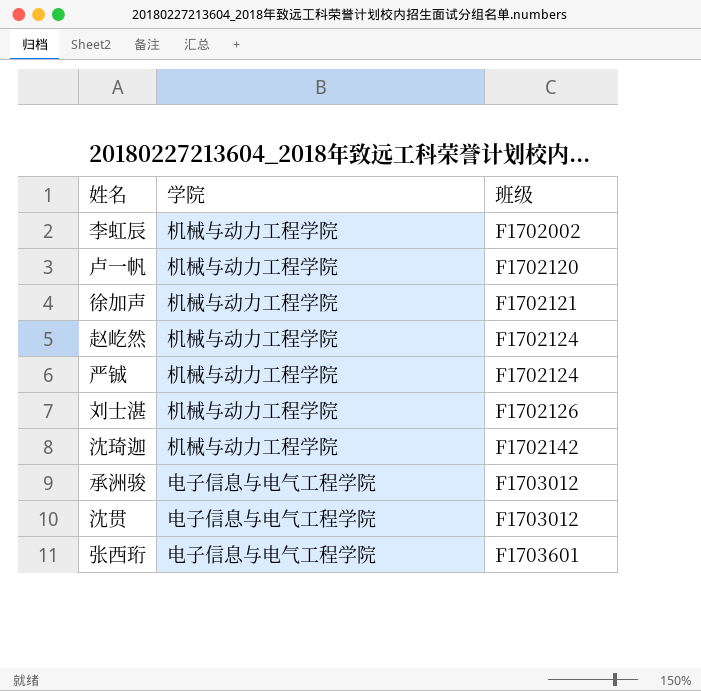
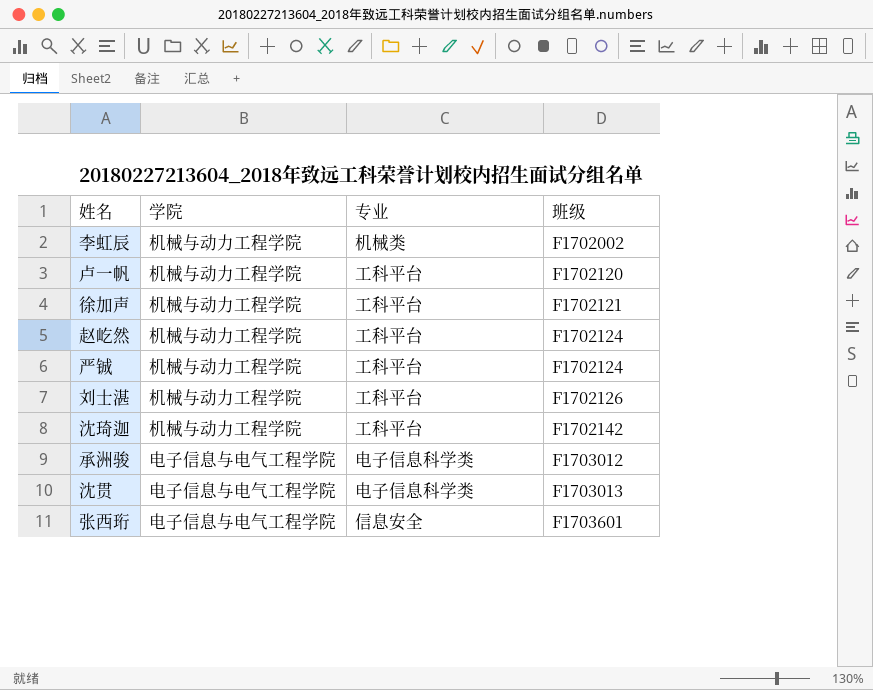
column 专业 | position: none -> 3
沈贯 | 班级: F1703012 -> F1703013

